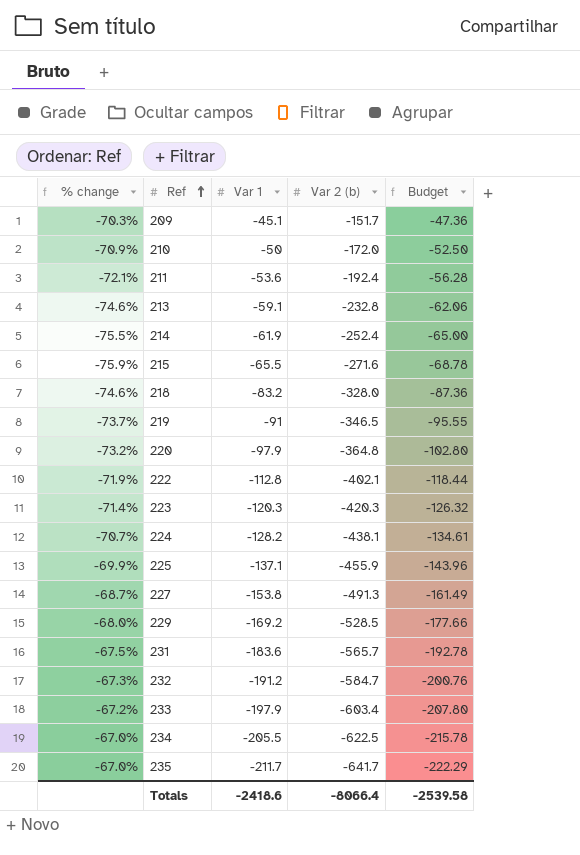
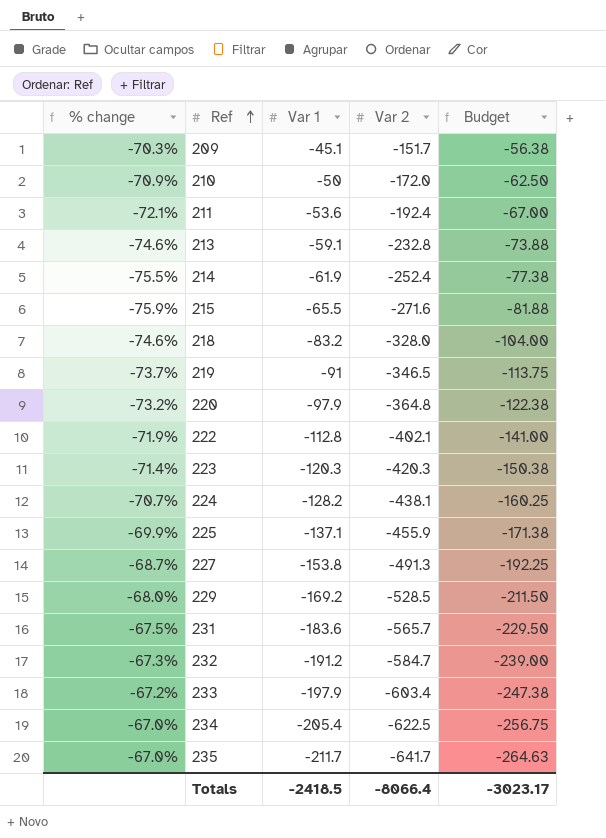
column name: Var 2 (b) -> Var 2
column Budget | formula: [Var 1] * 1.05 -> [Var 1] * 1.25
234 | Var 1: -205.5 -> -205.4
Totals | Var 1: -2418.6 -> -2418.5
Totals | Budget: -2539.58 -> -3023.17

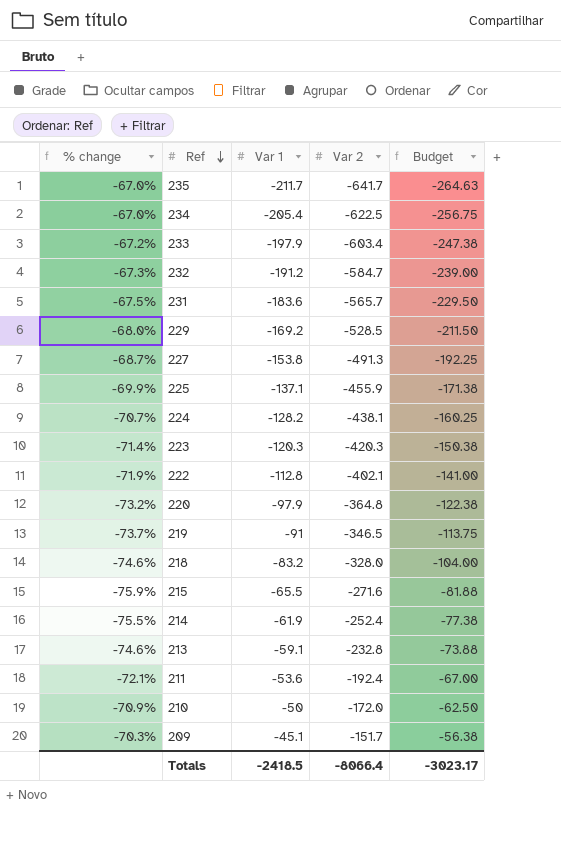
row order: Ref ascending -> Ref descending

